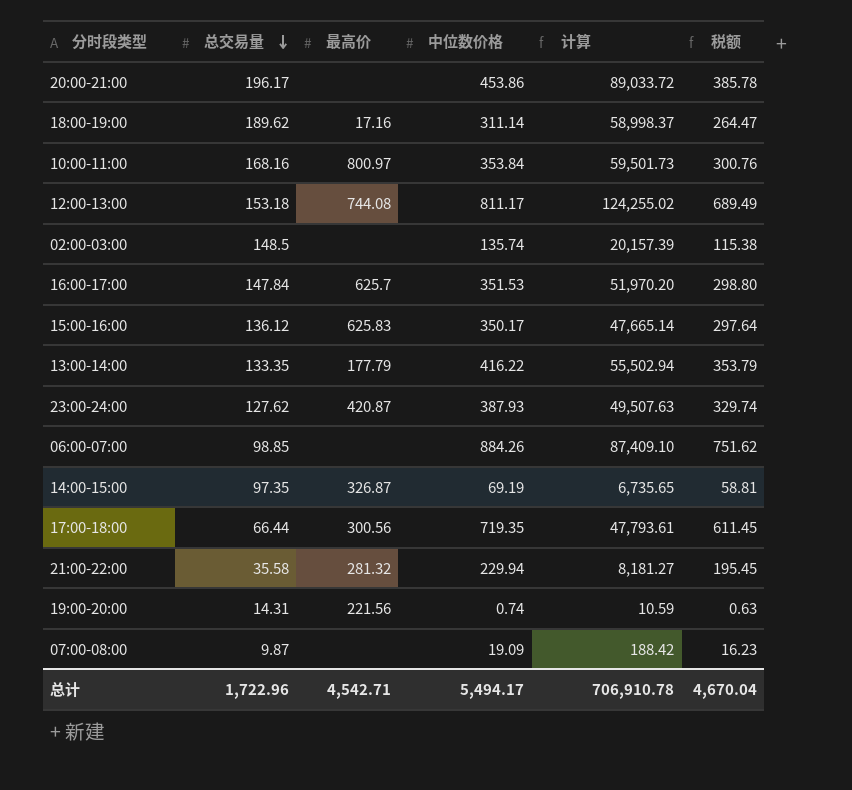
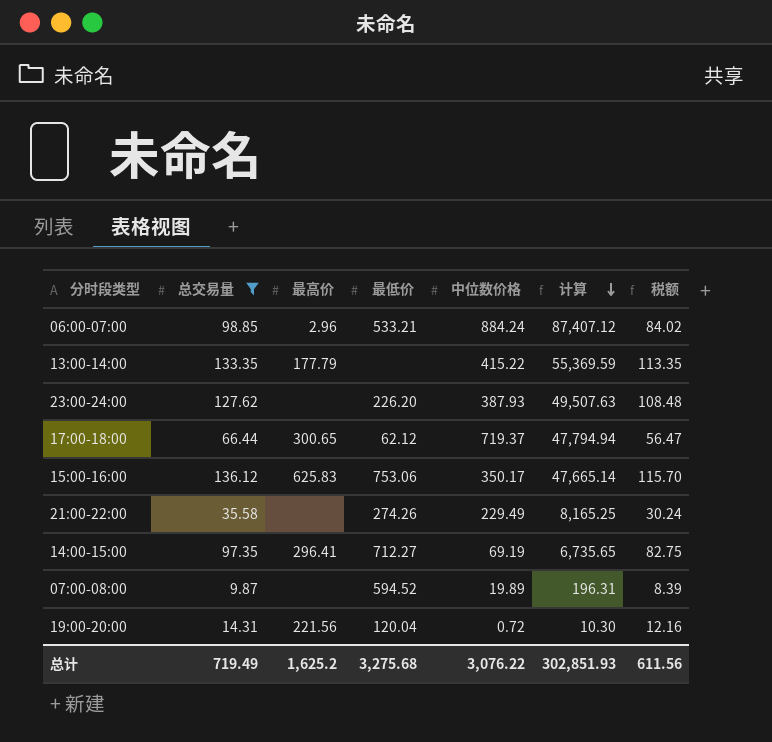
filter: none -> 总交易量 <= 136.12
row order: 总交易量 descending -> 计算 descending
column 最低价 | position: none -> 4
column 税额 | formula: [中位数价格] * 0.85 -> [总交易量] * 0.85
06:00-07:00 | 最高价: none -> 2.96
06:00-07:00 | 中位数价格: 884.26 -> 884.24
06:00-07:00 | 计算: 87,409.10 -> 87,407.12
13:00-14:00 | 中位数价格: 416.22 -> 415.22
13:00-14:00 | 计算: 55,502.94 -> 55,369.59
23:00-24:00 | 最高价: 420.87 -> none
17:00-18:00 | 最高价: 300.56 -> 300.65
17:00-18:00 | 中位数价格: 719.35 -> 719.37
17:00-18:00 | 计算: 47,793.61 -> 47,794.94
21:00-22:00 | 最高价: 281.32 -> none
21:00-22:00 | 中位数价格: 229.94 -> 229.49
21:00-22:00 | 计算: 8,181.27 -> 8,165.25
14:00-15:00 | 最高价: 326.87 -> 296.41
07:00-08:00 | 中位数价格: 19.09 -> 19.89
07:00-08:00 | 计算: 188.42 -> 196.31
19:00-20:00 | 中位数价格: 0.74 -> 0.72
19:00-20:00 | 计算: 10.59 -> 10.30
总计 | 总交易量: 1,722.96 -> 719.49
总计 | 最高价: 4,542.71 -> 1,625.2
总计 | 中位数价格: 5,494.17 -> 3,076.22
总计 | 计算: 706,910.78 -> 302,851.93
总计 | 税额: 4,670.04 -> 611.56

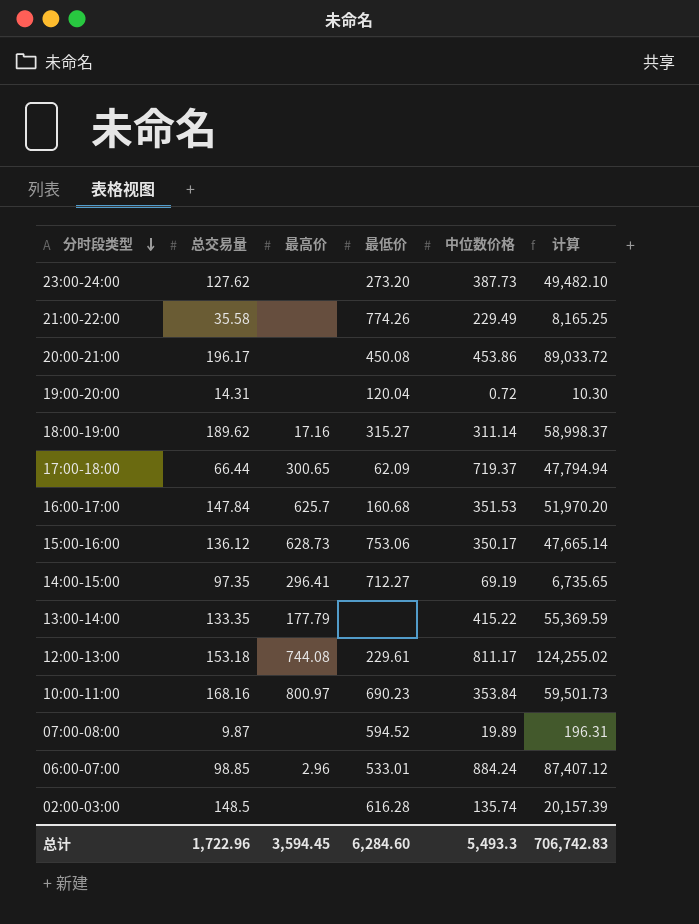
filter: 总交易量 <= 136.12 -> none
row order: 计算 descending -> 分时段类型 descending
column 税额 | formula: [总交易量] * 0.85 -> none
23:00-24:00 | 最低价: 226.20 -> 273.20
23:00-24:00 | 中位数价格: 387.93 -> 387.73
23:00-24:00 | 计算: 49,507.63 -> 49,482.10
21:00-22:00 | 最低价: 274.26 -> 774.26
19:00-20:00 | 最高价: 221.56 -> none
17:00-18:00 | 最低价: 62.12 -> 62.09
15:00-16:00 | 最高价: 625.83 -> 628.73
06:00-07:00 | 最低价: 533.21 -> 533.01
总计 | 总交易量: 719.49 -> 1,722.96
总计 | 最高价: 1,625.2 -> 3,594.45
总计 | 最低价: 3,275.68 -> 6,284.60
总计 | 中位数价格: 3,076.22 -> 5,493.3
总计 | 计算: 302,851.93 -> 706,742.83

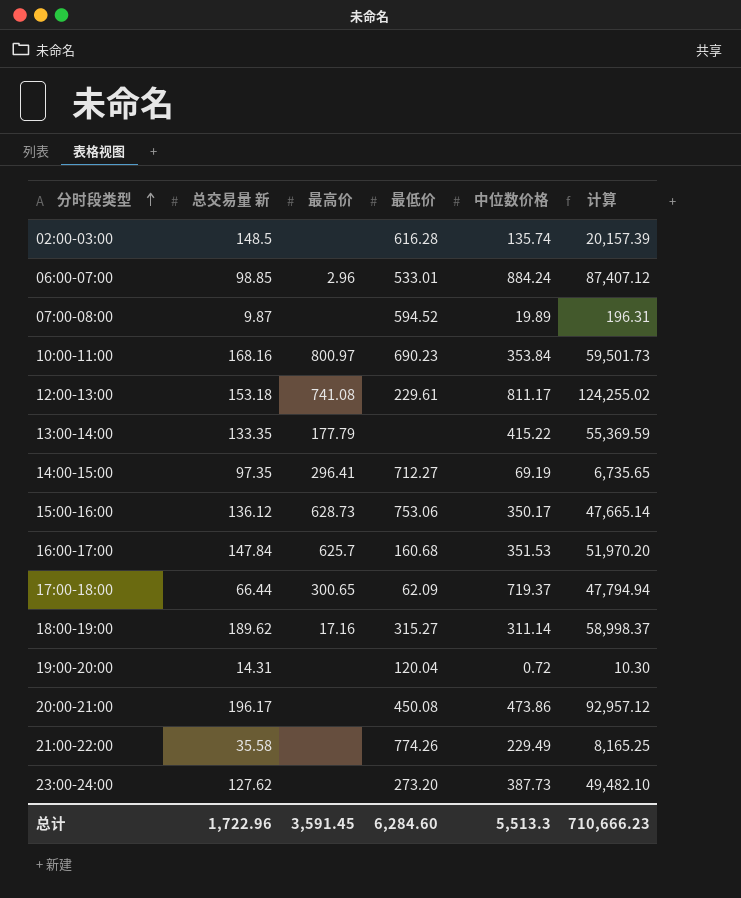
row order: 分时段类型 descending -> 分时段类型 ascending
column name: 总交易量 -> 总交易量 新
12:00-13:00 | 最高价: 744.08 -> 741.08
20:00-21:00 | 中位数价格: 453.86 -> 473.86
20:00-21:00 | 计算: 89,033.72 -> 92,957.12
总计 | 最高价: 3,594.45 -> 3,591.45
总计 | 中位数价格: 5,493.3 -> 5,513.3
总计 | 计算: 706,742.83 -> 710,666.23

